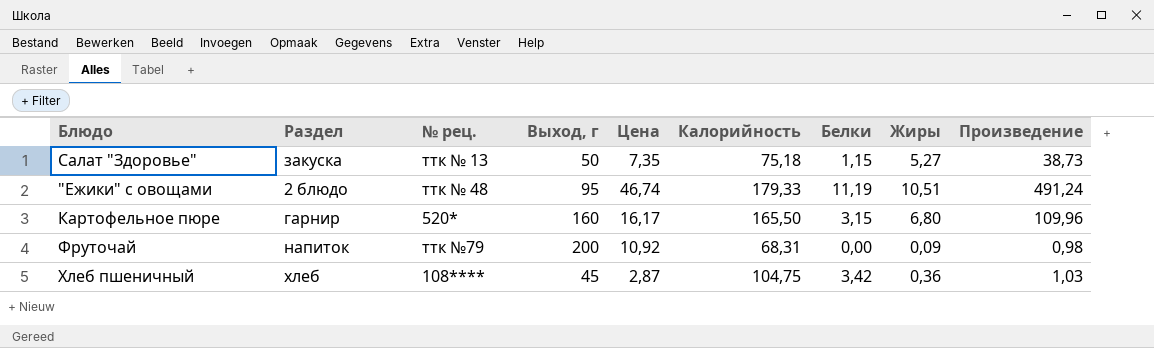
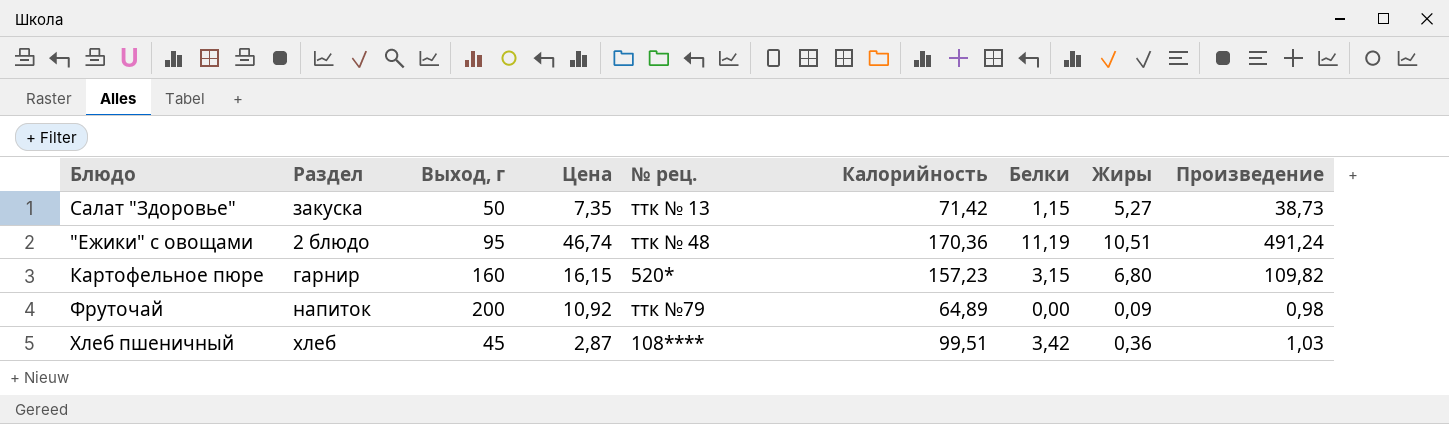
column № рец. | position: 3 -> 5
Салат "Здоровье" | Калорийность: 75,18 -> 71,42
"Ежики" с овощами | Калорийность: 179,33 -> 170,36
Картофельное пюре | Цена: 16,17 -> 16,15
Картофельное пюре | Калорийность: 165,50 -> 157,23
Картофельное пюре | Произведение: 109,96 -> 109,82
Фруточай | Калорийность: 68,31 -> 64,89
Хлеб пшеничный | Калорийность: 104,75 -> 99,51

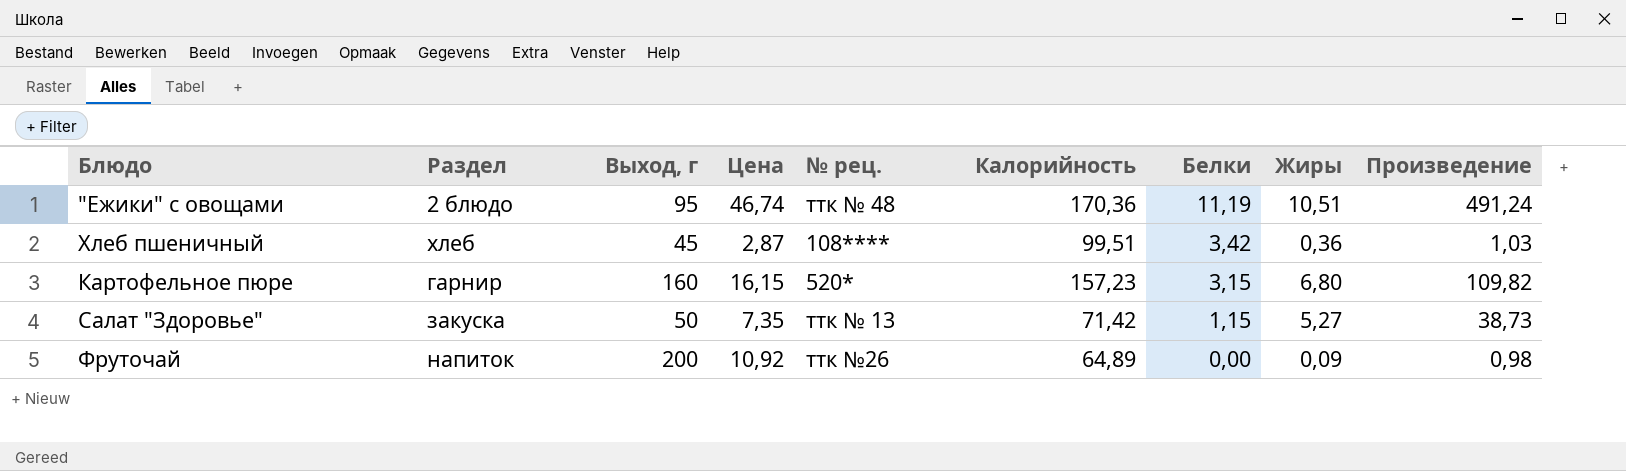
row order: none -> Белки descending
Фруточай | № рец.: ттк №79 -> ттк №26

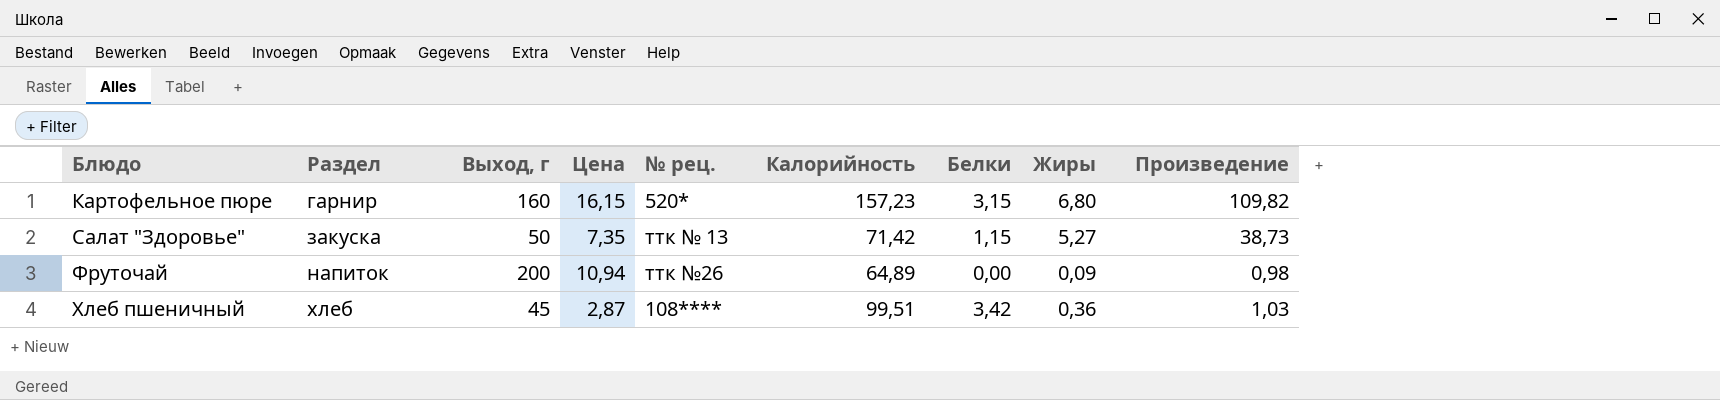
row order: Белки descending -> Блюдо ascending
row "Ежики" с овощами: 2 блюдо | 95 | 46,74 | ттк № 48 | 170,36 | 11,19 | 10,51 | 491,24 -> none
Фруточай | Цена: 10,92 -> 10,94

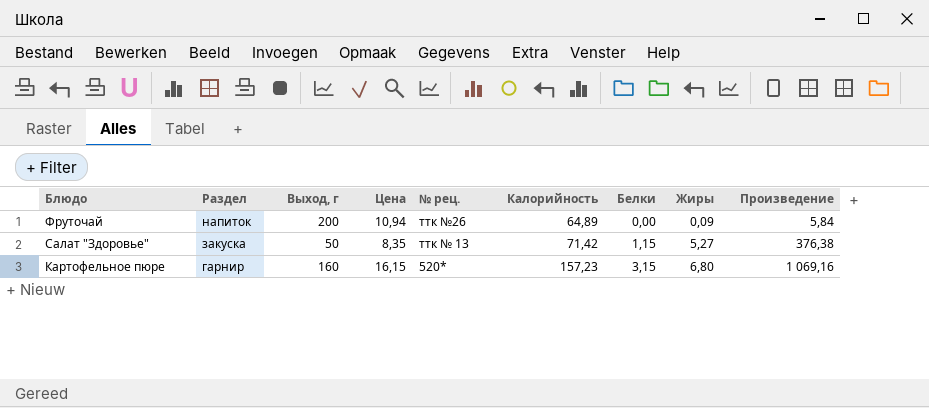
row order: Блюдо ascending -> Блюдо descending
column Произведение | formula: [Цена] * [Жиры] -> [Калорийность] * [Жиры]
row Хлеб пшеничный: хлеб | 45 | 2,87 | 108**** | 99,51 | 3,42 | 0,36 | 1,03 -> none
Салат "Здоровье" | Цена: 7,35 -> 8,35

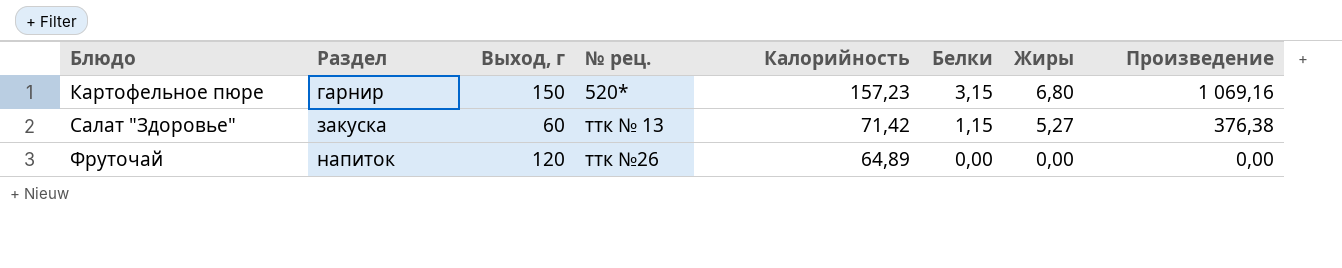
row order: Блюдо descending -> Блюдо ascending
column Цена | position: 4 -> none
Картофельное пюре | Выход, г: 160 -> 150
Салат "Здоровье" | Выход, г: 50 -> 60
Фруточай | Выход, г: 200 -> 120
Фруточай | Жиры: 0,09 -> 0,00
Фруточай | Произведение: 5,84 -> 0,00

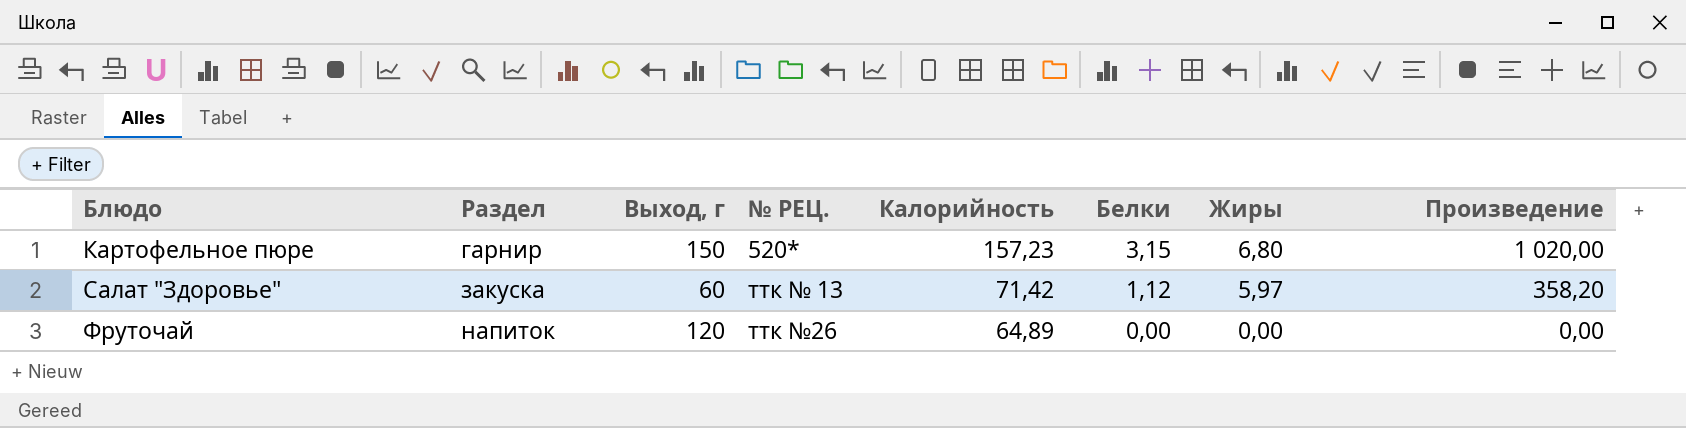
column name: № рец. -> № РЕЦ.
column Произведение | formula: [Калорийность] * [Жиры] -> [Выход, г] * [Жиры]
Салат "Здоровье" | Белки: 1,15 -> 1,12
Салат "Здоровье" | Жиры: 5,27 -> 5,97

